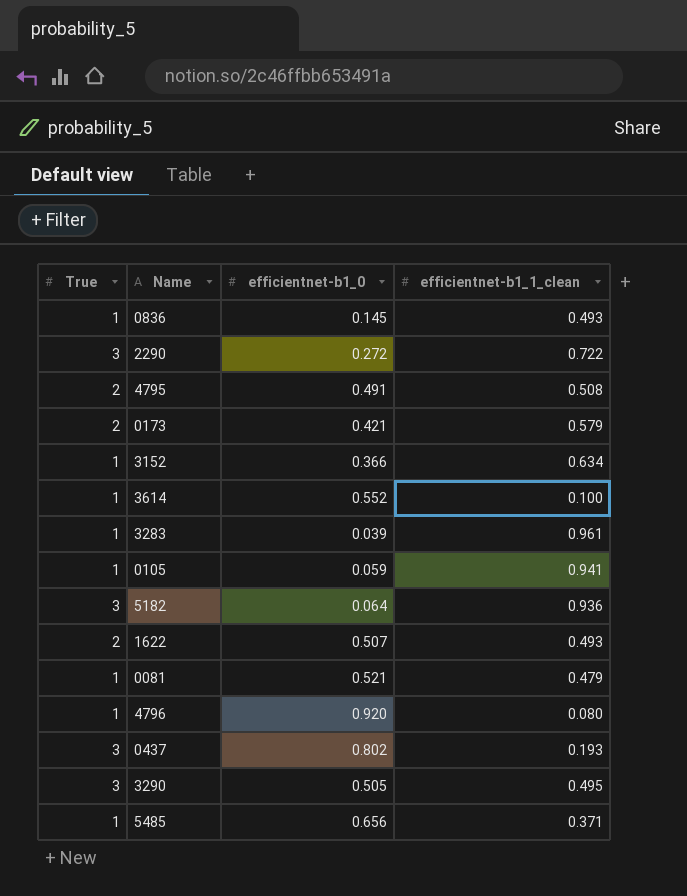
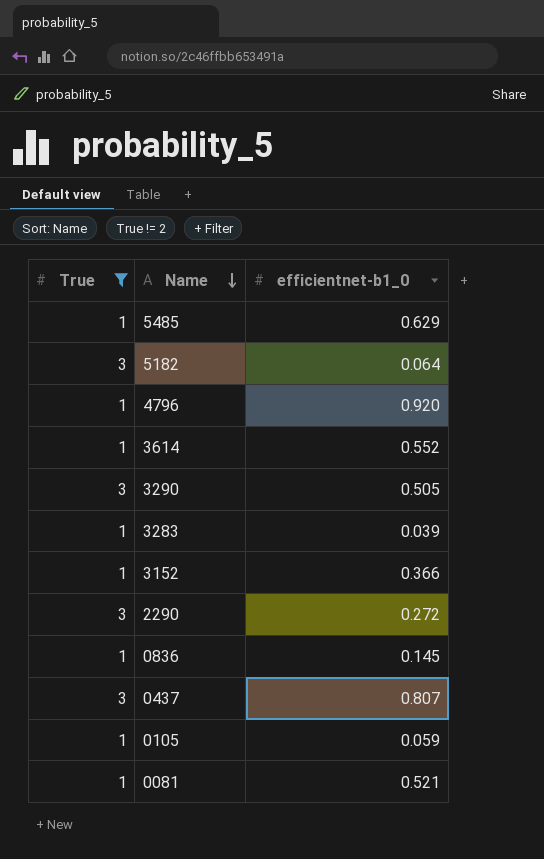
filter: none -> True != 2
row order: none -> Name descending
column efficientnet-b1_1_clean | position: 4 -> none
5485 | efficientnet-b1_0: 0.656 -> 0.629
0437 | efficientnet-b1_0: 0.802 -> 0.807

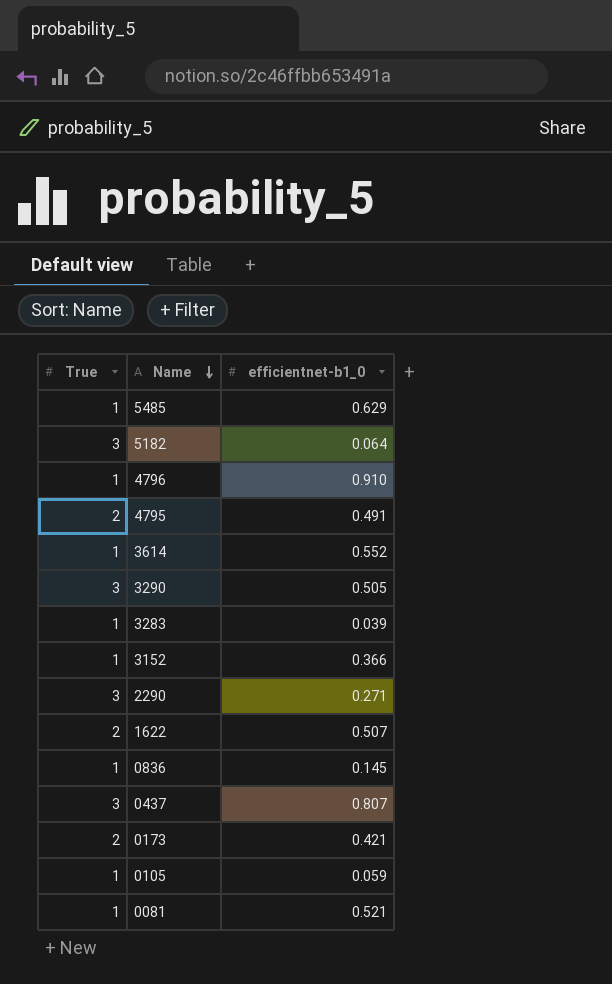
filter: True != 2 -> none
4796 | efficientnet-b1_0: 0.920 -> 0.910
2290 | efficientnet-b1_0: 0.272 -> 0.271

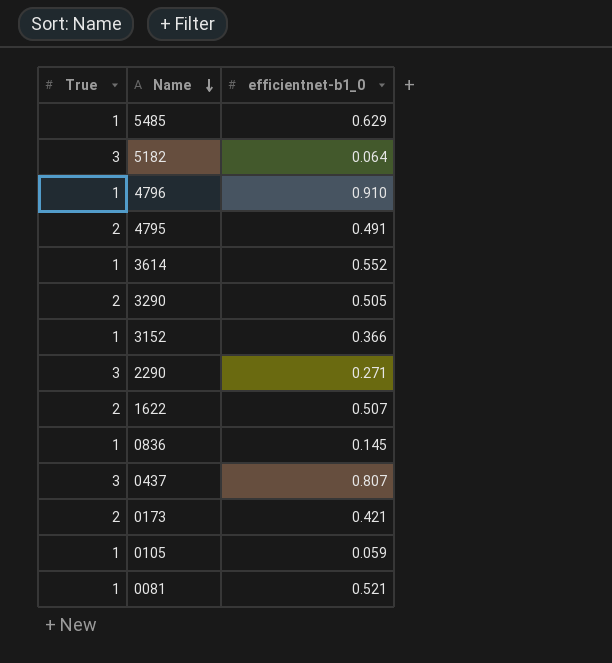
row 3283: 1 | 0.039 -> none
3290 | True: 3 -> 2

